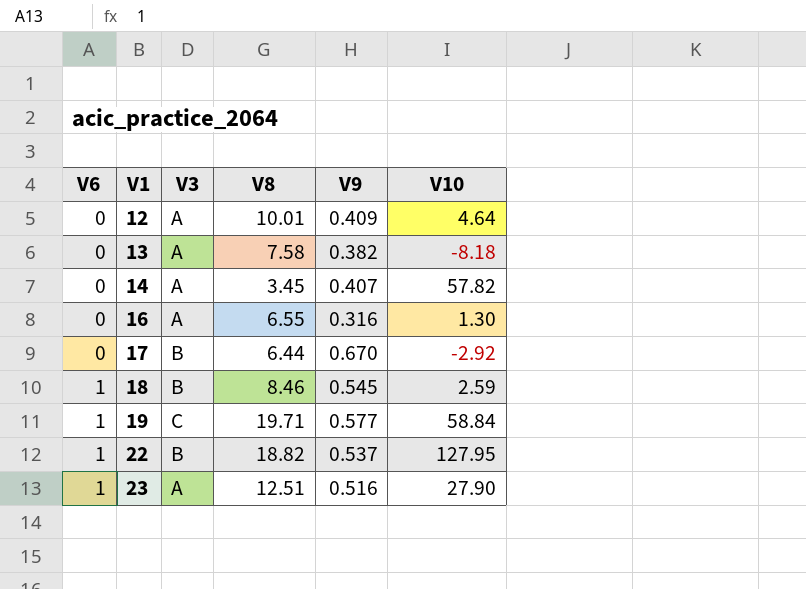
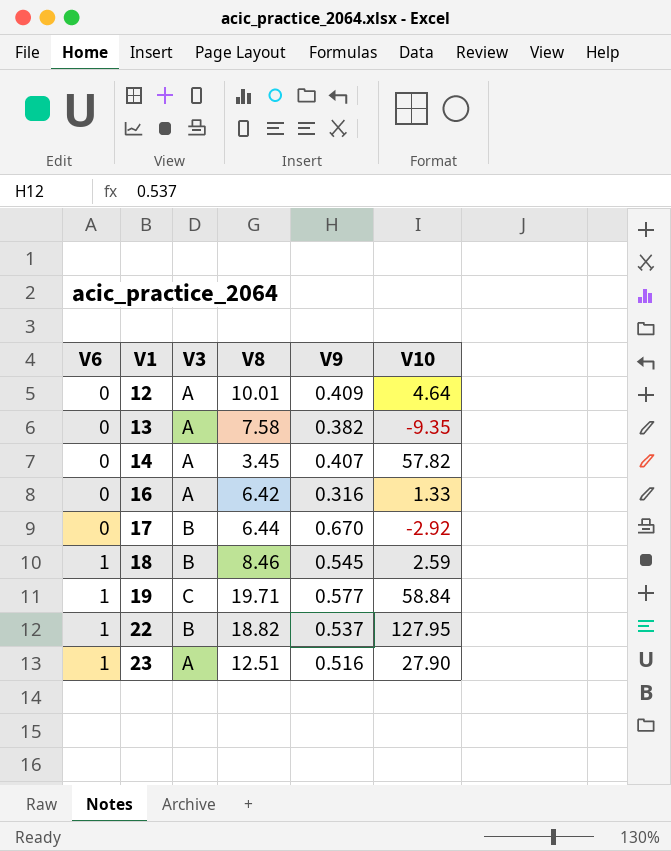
13 | V10: -8.18 -> -9.35
16 | V8: 6.55 -> 6.42
16 | V10: 1.30 -> 1.33

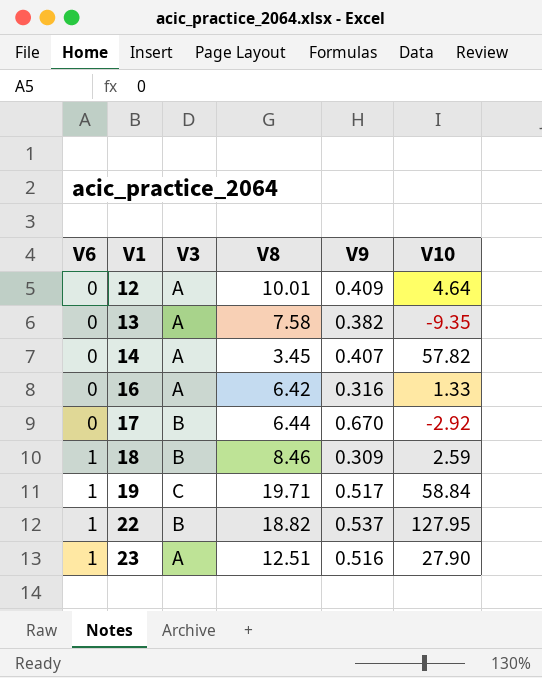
18 | V9: 0.545 -> 0.309
19 | V9: 0.577 -> 0.517

